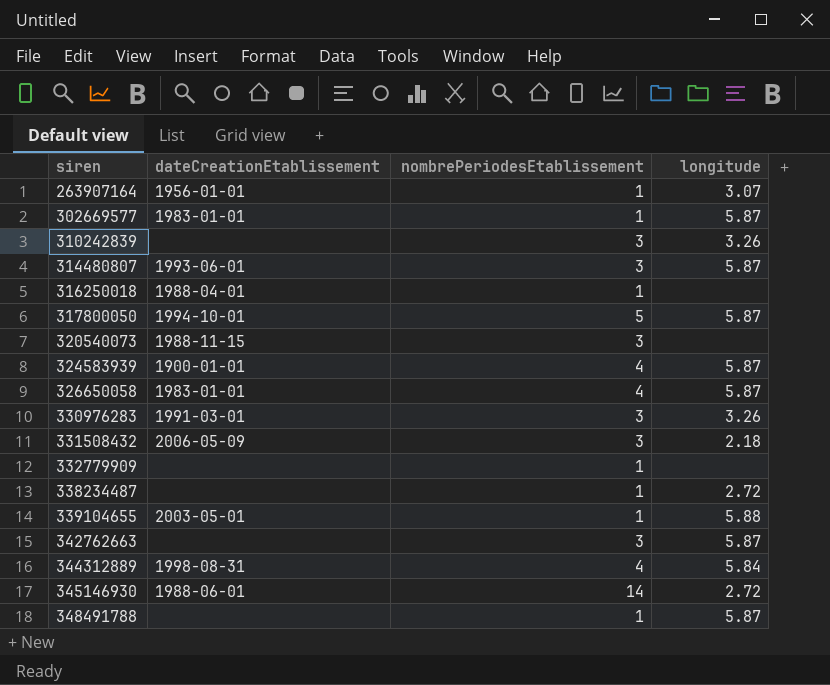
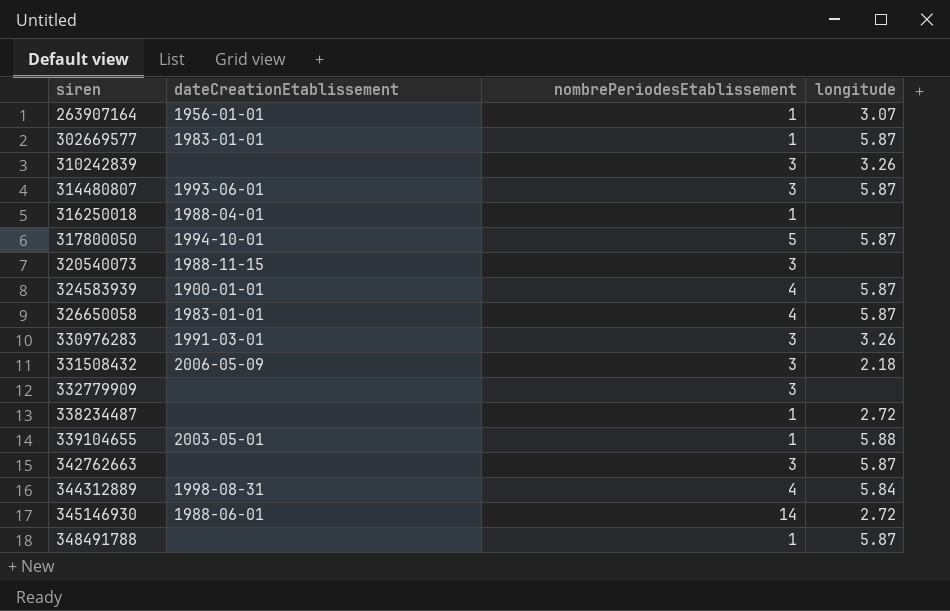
332779909 | nombrePeriodesEtablissement: 1 -> 3

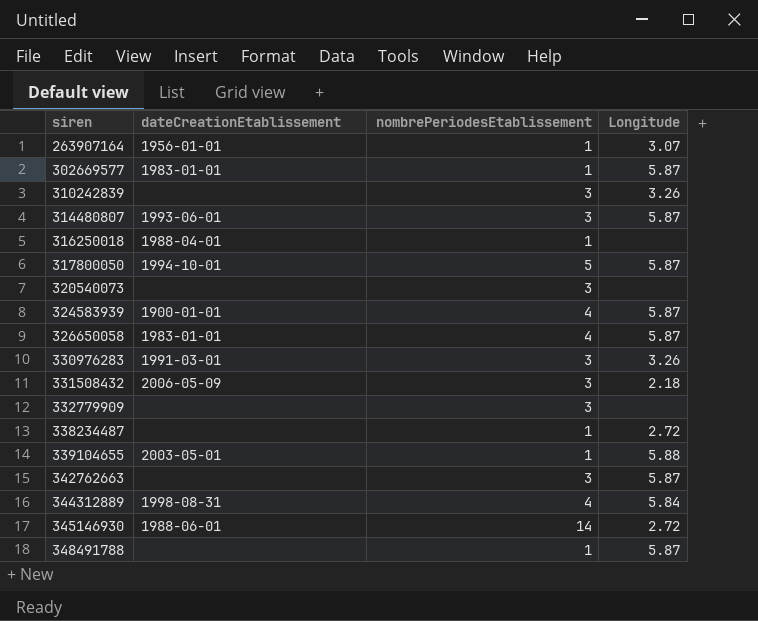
column name: longitude -> Longitude
320540073 | dateCreationEtablissement: 1988-11-15 -> none

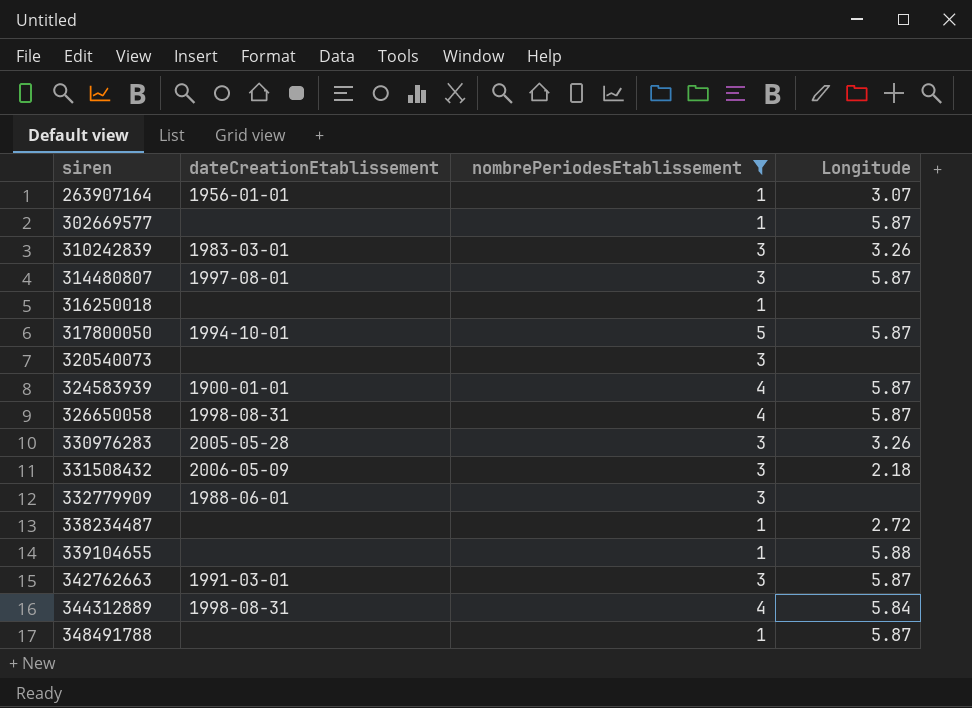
filter: none -> nombrePeriodesEtablissement != 14
302669577 | dateCreationEtablissement: 1983-01-01 -> none
310242839 | dateCreationEtablissement: none -> 1983-03-01
314480807 | dateCreationEtablissement: 1993-06-01 -> 1997-08-01
316250018 | dateCreationEtablissement: 1988-04-01 -> none
326650058 | dateCreationEtablissement: 1983-01-01 -> 1998-08-31
330976283 | dateCreationEtablissement: 1991-03-01 -> 2005-05-28
332779909 | dateCreationEtablissement: none -> 1988-06-01
339104655 | dateCreationEtablissement: 2003-05-01 -> none
342762663 | dateCreationEtablissement: none -> 1991-03-01

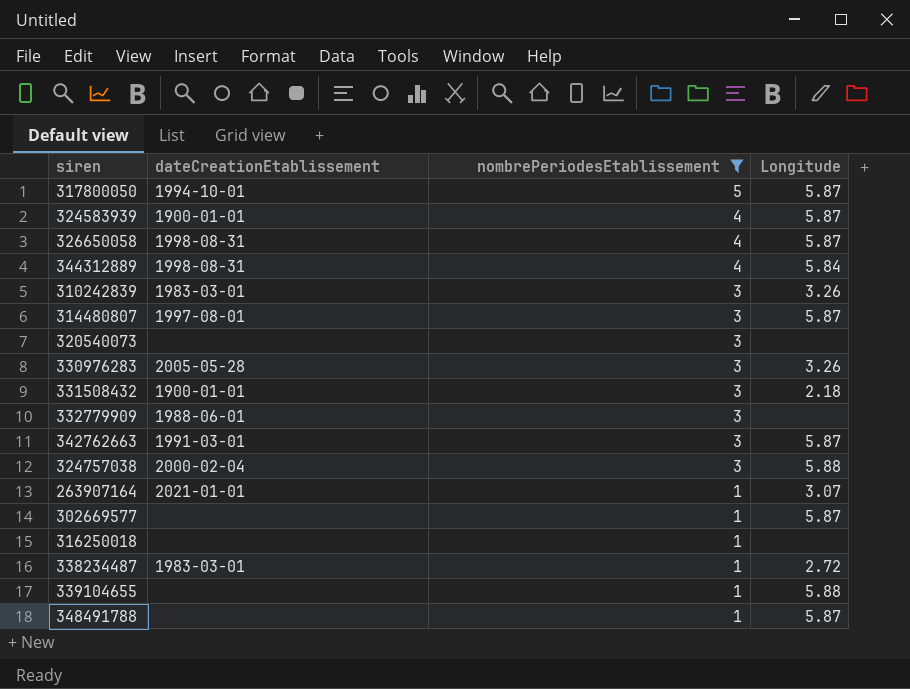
row order: siren ascending -> nombrePeriodesEtablissement descending
331508432 | dateCreationEtablissement: 2006-05-09 -> 1900-01-01
row 324757038: none -> 2000-02-04 | 3 | 5.88
263907164 | dateCreationEtablissement: 1956-01-01 -> 2021-01-01
338234487 | dateCreationEtablissement: none -> 1983-03-01

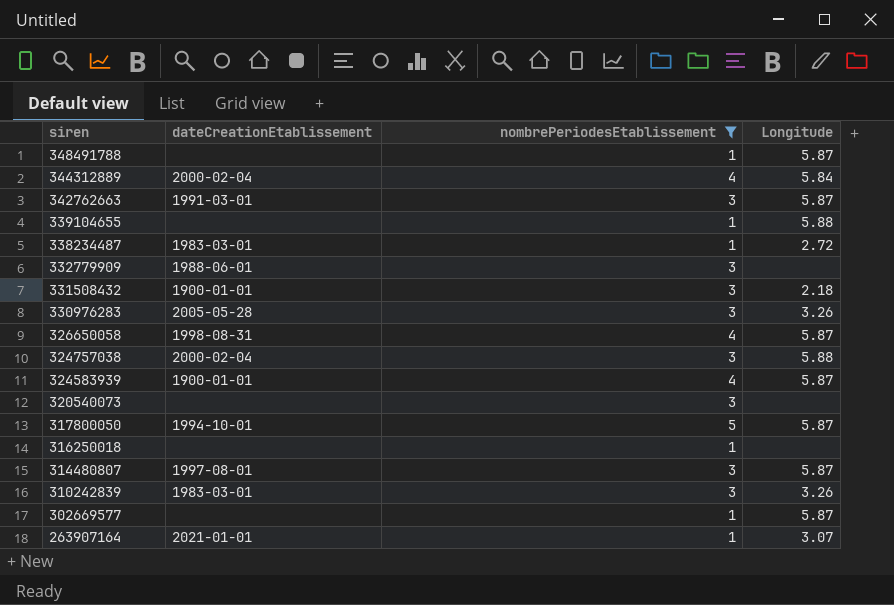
row order: nombrePeriodesEtablissement descending -> siren descending
344312889 | dateCreationEtablissement: 1998-08-31 -> 2000-02-04

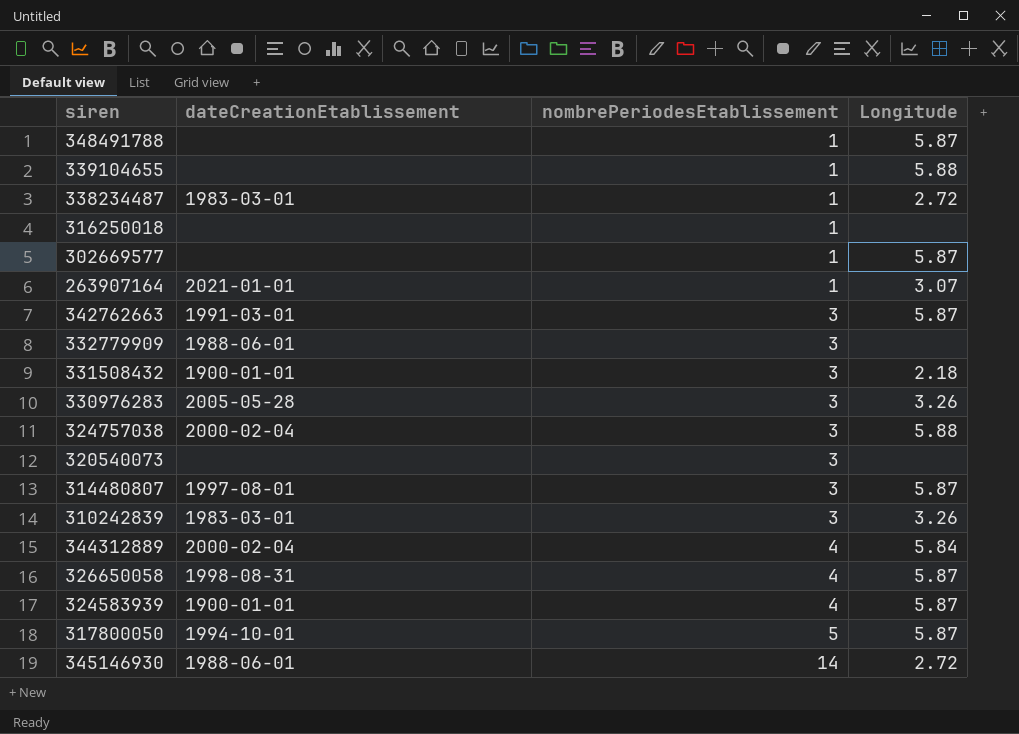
filter: nombrePeriodesEtablissement != 14 -> none
row order: siren descending -> nombrePeriodesEtablissement ascending

